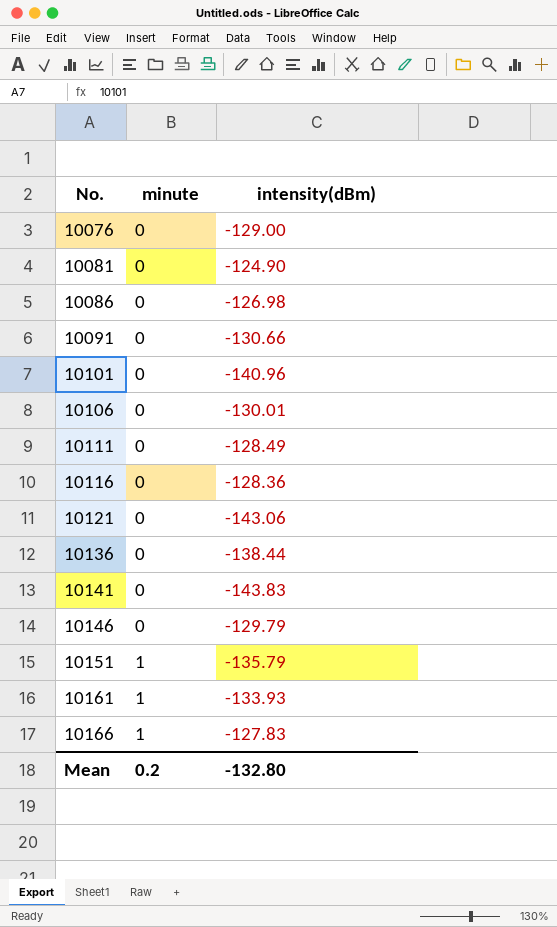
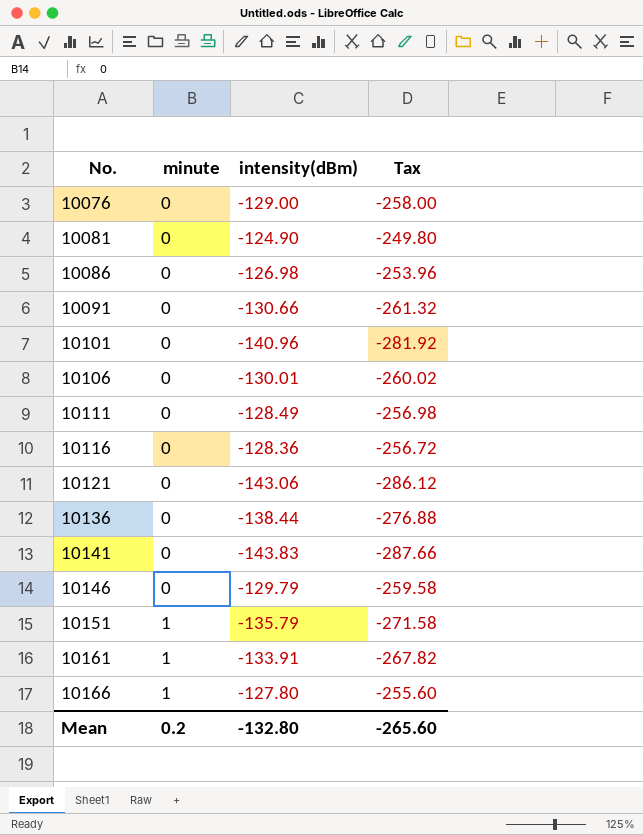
column Tax | formula: none -> [intensity(dBm)] * 2
10161 | intensity(dBm): -133.93 -> -133.91
10166 | intensity(dBm): -127.83 -> -127.80

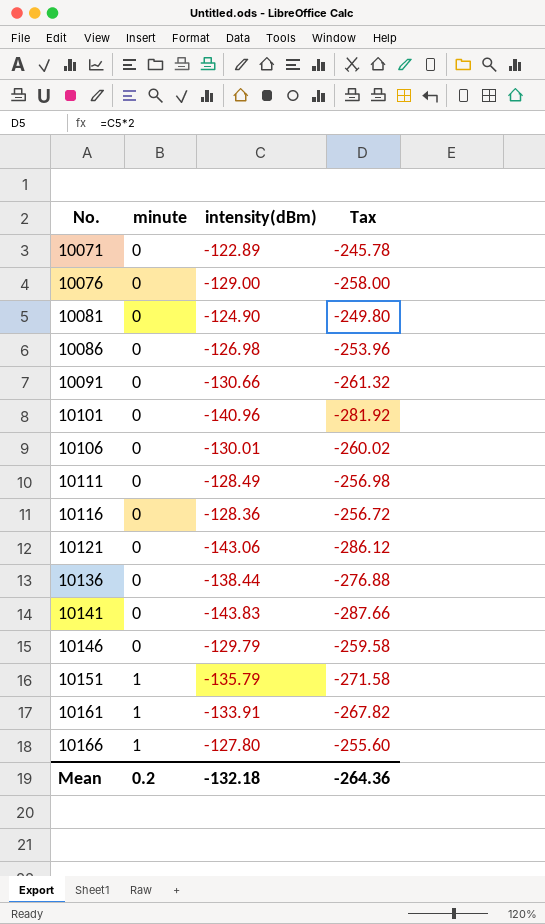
row 10071: none -> 0 | -122.89 | -245.78
Mean | intensity(dBm): -132.80 -> -132.18
Mean | Tax: -265.60 -> -264.36

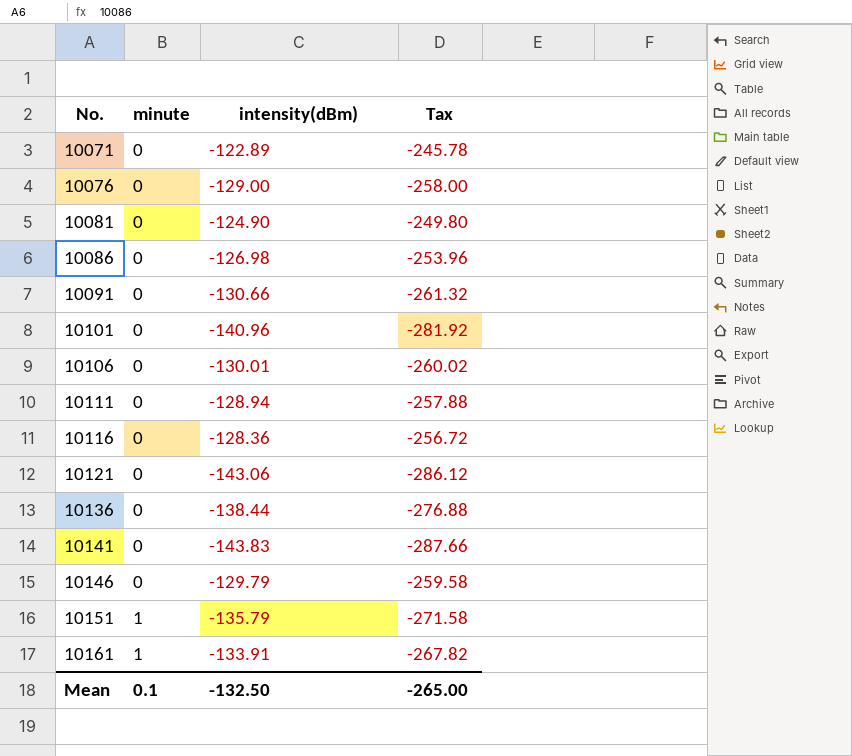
row 10166: 1 | -127.80 | -255.60 -> none
10111 | intensity(dBm): -128.49 -> -128.94
10111 | Tax: -256.98 -> -257.88
Mean | minute: 0.2 -> 0.1
Mean | intensity(dBm): -132.18 -> -132.50
Mean | Tax: -264.36 -> -265.00

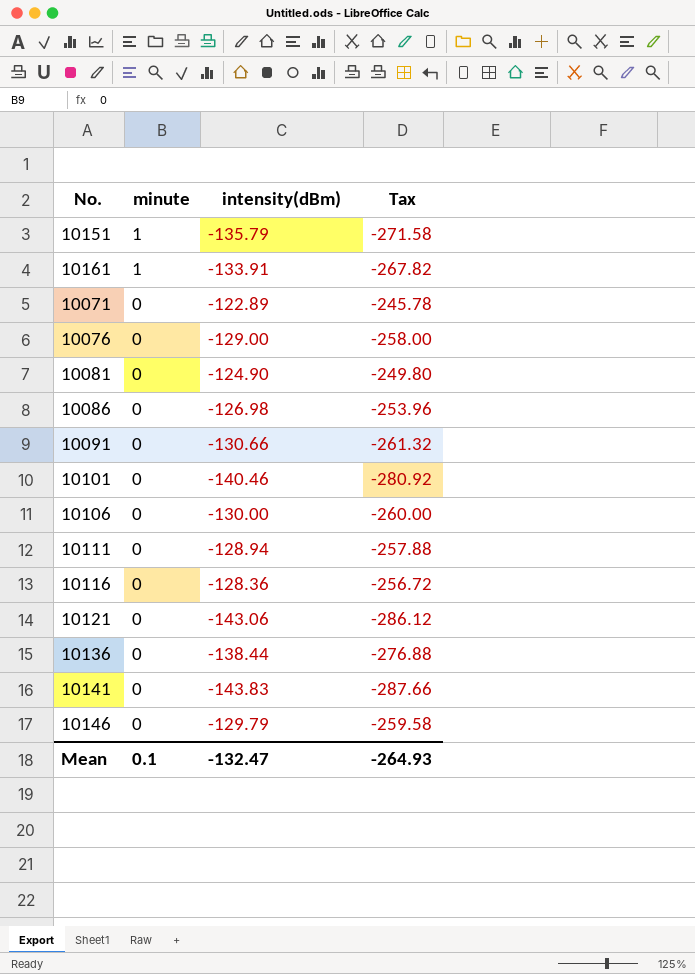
row order: No. ascending -> minute descending
10101 | intensity(dBm): -140.96 -> -140.46
10101 | Tax: -281.92 -> -280.92
10106 | intensity(dBm): -130.01 -> -130.00
10106 | Tax: -260.02 -> -260.00
Mean | intensity(dBm): -132.50 -> -132.47
Mean | Tax: -265.00 -> -264.93

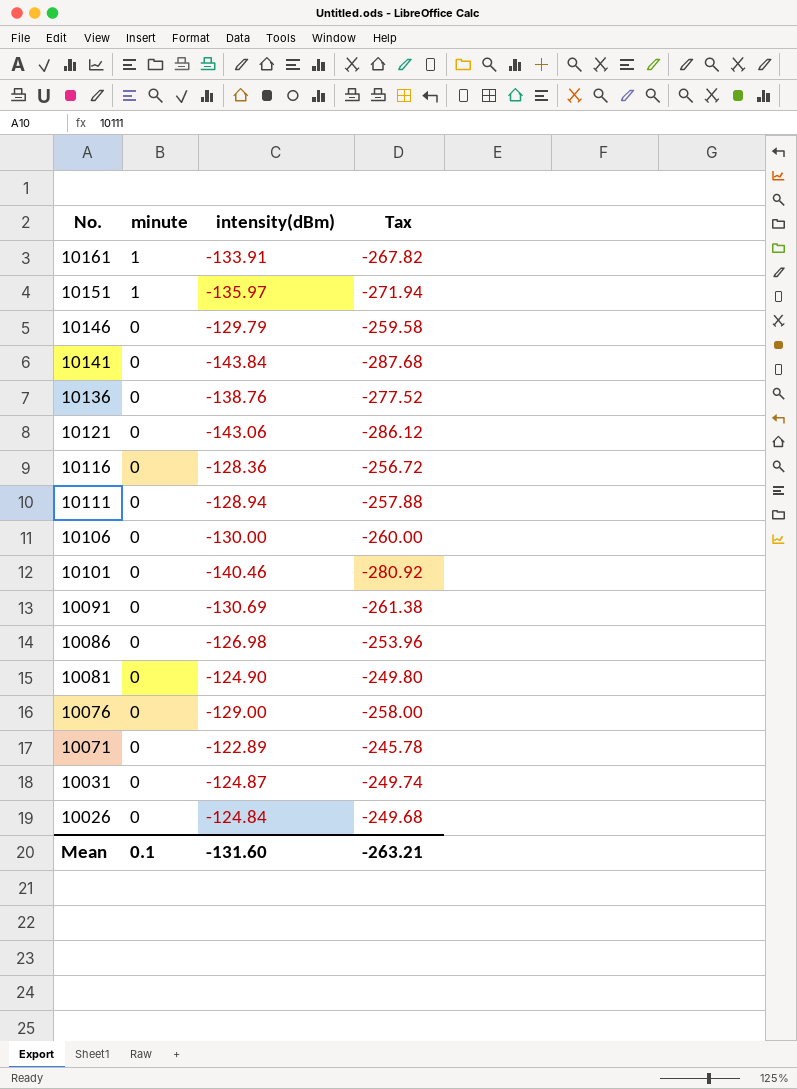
row order: minute descending -> No. descending
10151 | intensity(dBm): -135.79 -> -135.97
10151 | Tax: -271.58 -> -271.94
10141 | intensity(dBm): -143.83 -> -143.84
10141 | Tax: -287.66 -> -287.68
10136 | intensity(dBm): -138.44 -> -138.76
10136 | Tax: -276.88 -> -277.52
10091 | intensity(dBm): -130.66 -> -130.69
10091 | Tax: -261.32 -> -261.38
row 10031: none -> 0 | -124.87 | -249.74
row 10026: none -> 0 | -124.84 | -249.68
Mean | intensity(dBm): -132.47 -> -131.60
Mean | Tax: -264.93 -> -263.21

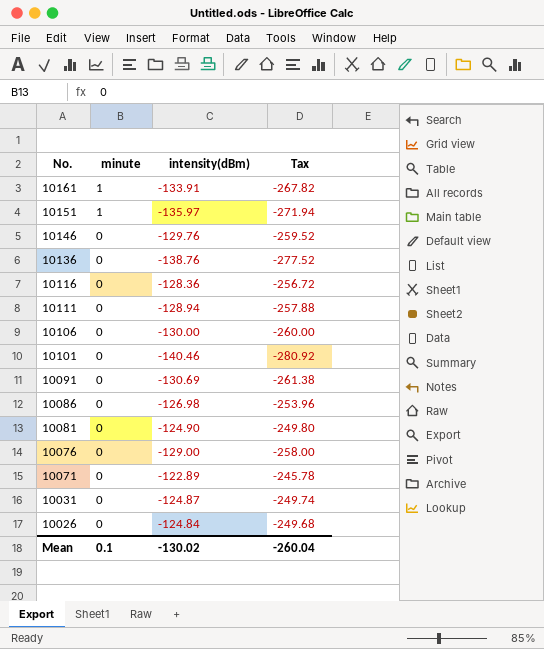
row 10141: 0 | -143.84 | -287.68 -> none
row 10121: 0 | -143.06 | -286.12 -> none
10146 | intensity(dBm): -129.79 -> -129.76
10146 | Tax: -259.58 -> -259.52
Mean | intensity(dBm): -131.60 -> -130.02
Mean | Tax: -263.21 -> -260.04

